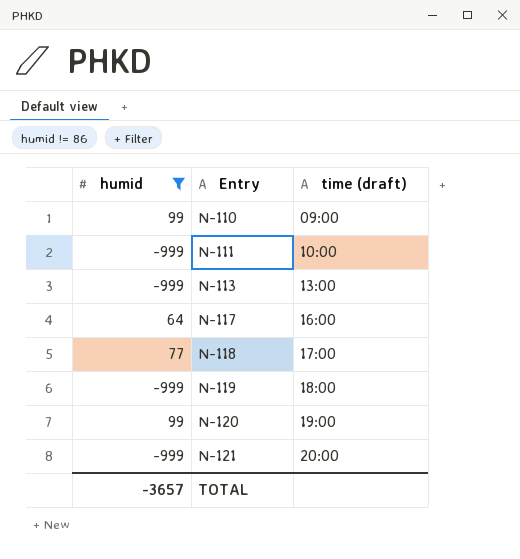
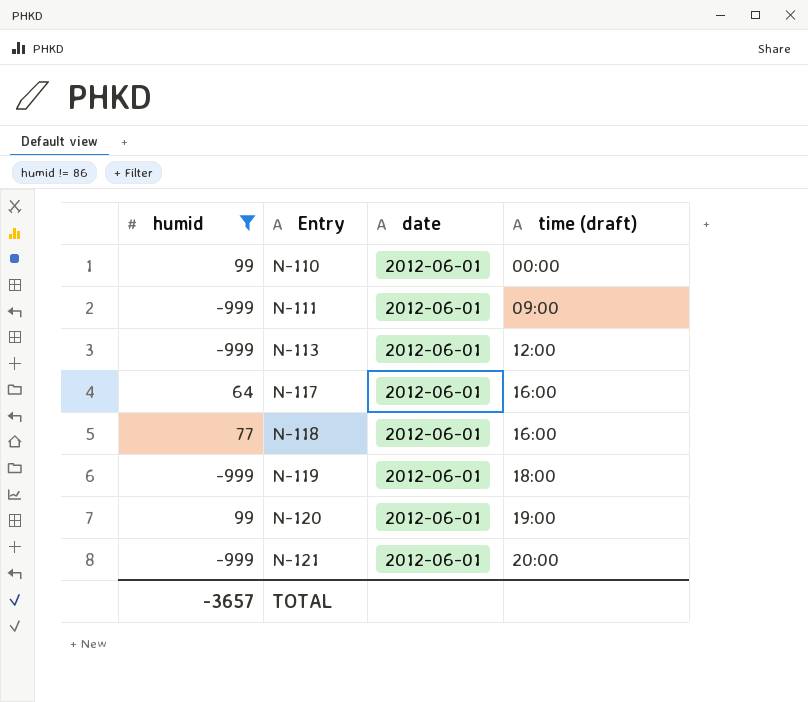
column date | position: none -> 3
N-110 | time (draft): 09:00 -> 00:00
N-111 | time (draft): 10:00 -> 09:00
N-113 | time (draft): 13:00 -> 12:00
N-118 | time (draft): 17:00 -> 16:00

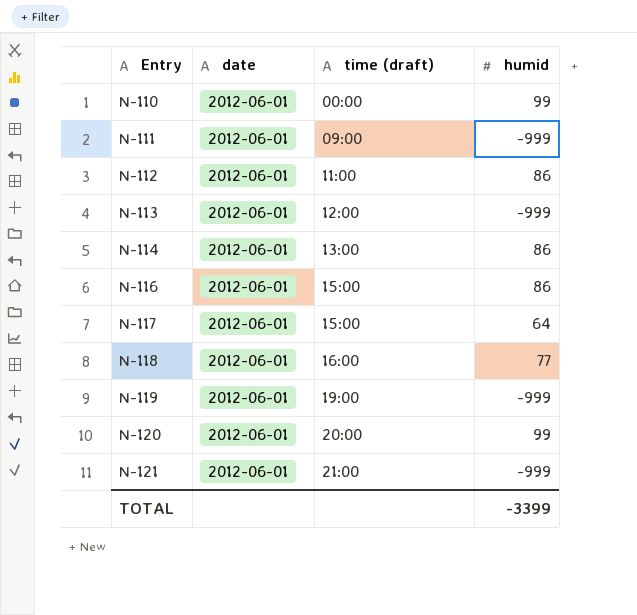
filter: humid != 86 -> none
column humid | position: 1 -> 4
N-117 | time (draft): 16:00 -> 15:00
N-119 | time (draft): 18:00 -> 19:00
N-120 | time (draft): 19:00 -> 20:00
N-121 | time (draft): 20:00 -> 21:00
TOTAL | humid: -3657 -> -3399

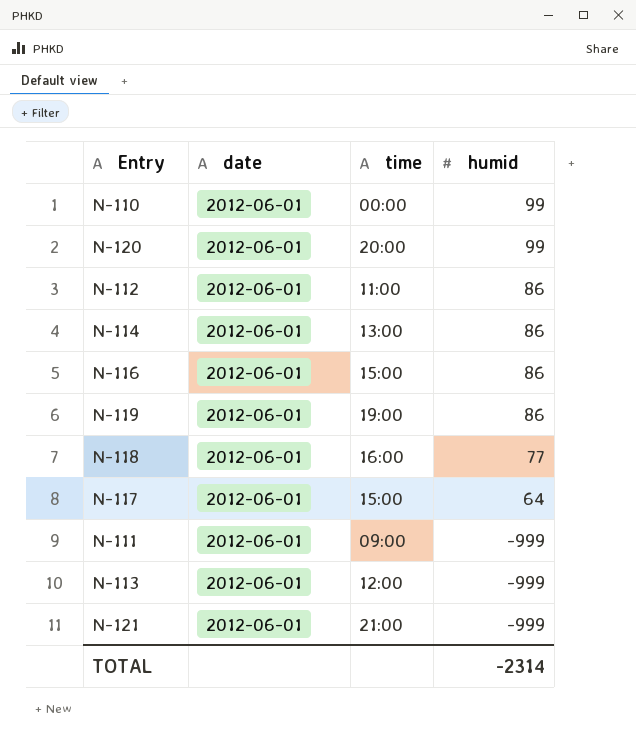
row order: Entry ascending -> humid descending
column name: time (draft) -> time
N-119 | humid: -999 -> 86
TOTAL | humid: -3399 -> -2314

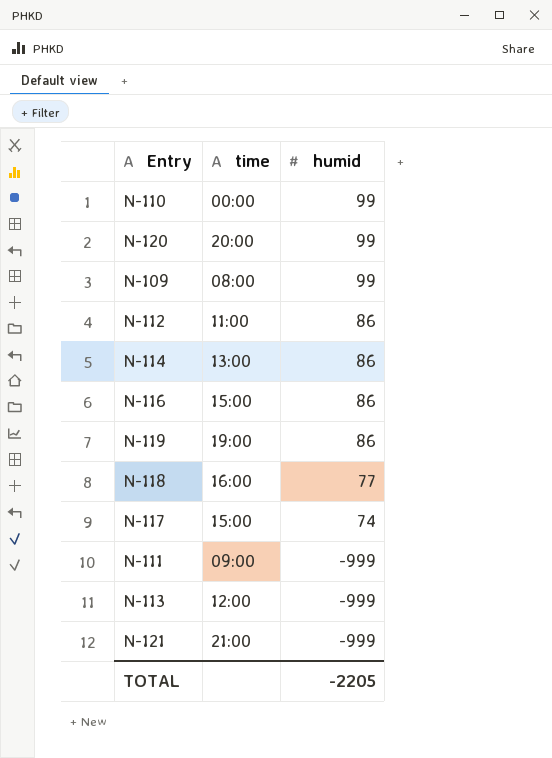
column date | position: 2 -> none
row N-109: none -> 08:00 | 99
N-117 | humid: 64 -> 74
TOTAL | humid: -2314 -> -2205

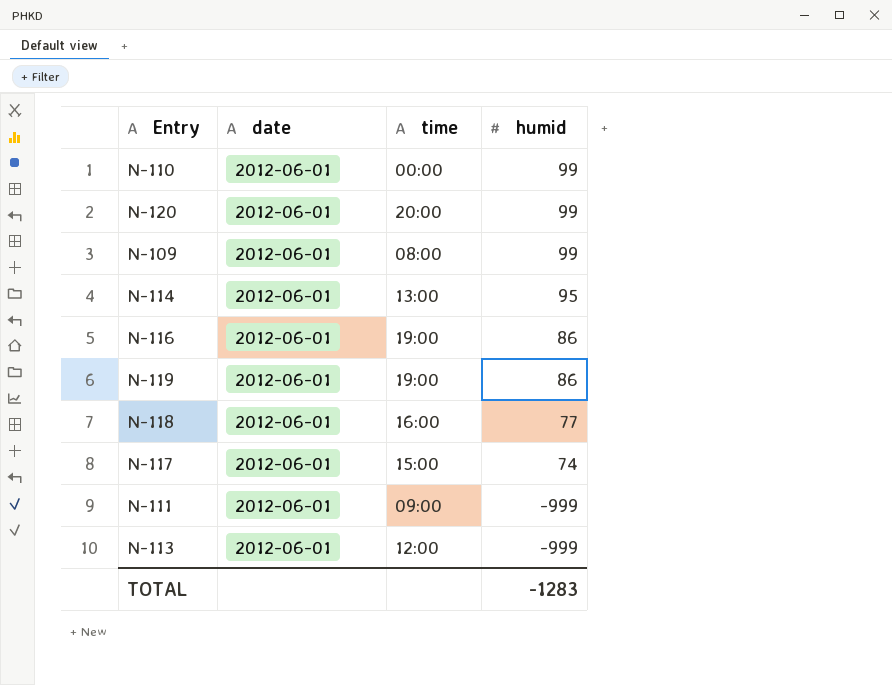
column date | position: none -> 2
row N-112: 11:00 | 86 -> none
row N-121: 21:00 | -999 -> none
N-114 | humid: 86 -> 95
N-116 | time: 15:00 -> 19:00
TOTAL | humid: -2205 -> -1283

